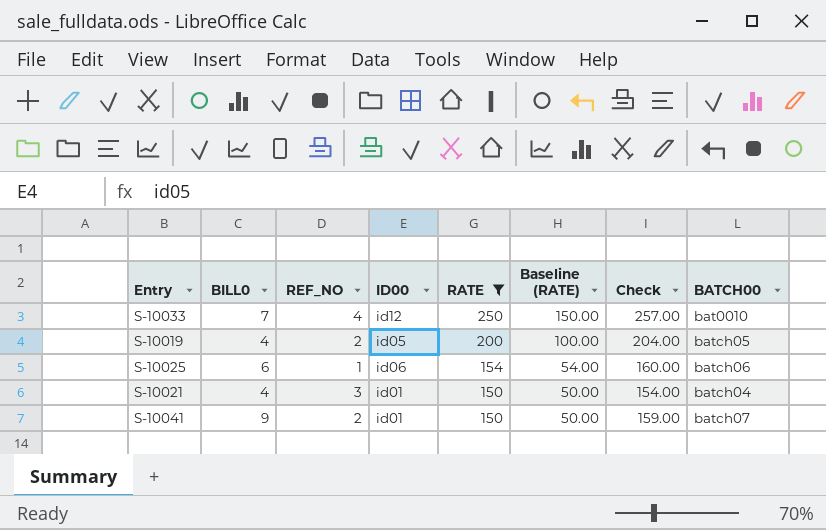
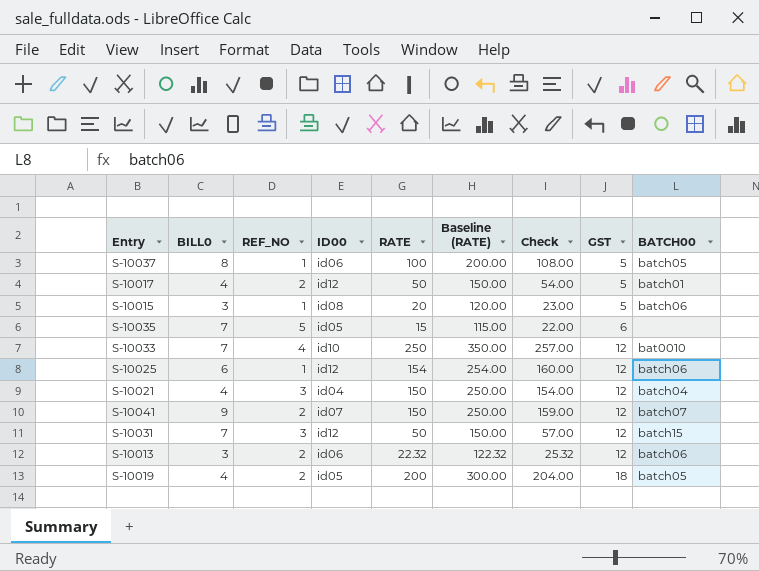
filter: RATE >= 150 -> none
row order: RATE descending -> GST ascending
column Baseline (RATE) | formula: [RATE] - 100 -> [RATE] + 100
column GST | position: none -> 8
S-10033 | ID00: id12 -> id10
S-10025 | ID00: id06 -> id12
S-10021 | ID00: id01 -> id04
S-10041 | ID00: id01 -> id07

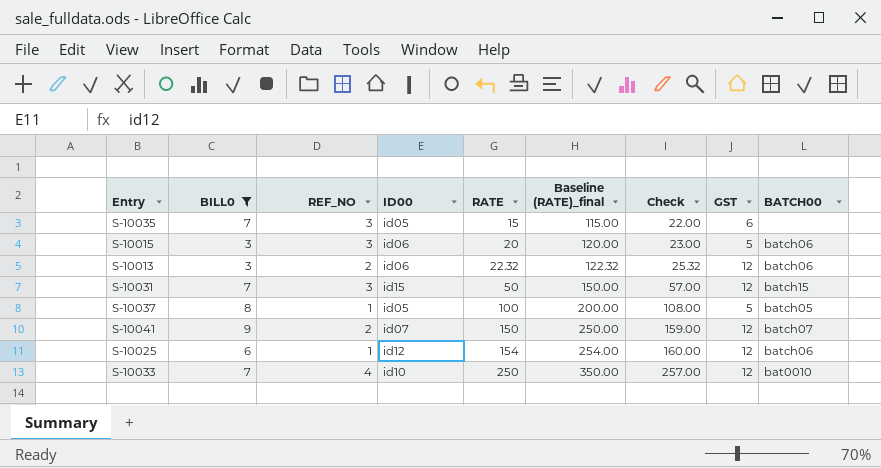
filter: none -> BILL0 != 4
row order: GST ascending -> RATE ascending
column name: Baseline (RATE) -> Baseline (RATE)_final
S-10035 | REF_NO: 5 -> 3
S-10015 | REF_NO: 1 -> 3
S-10015 | ID00: id08 -> id06
S-10031 | ID00: id12 -> id15
S-10037 | ID00: id06 -> id05

